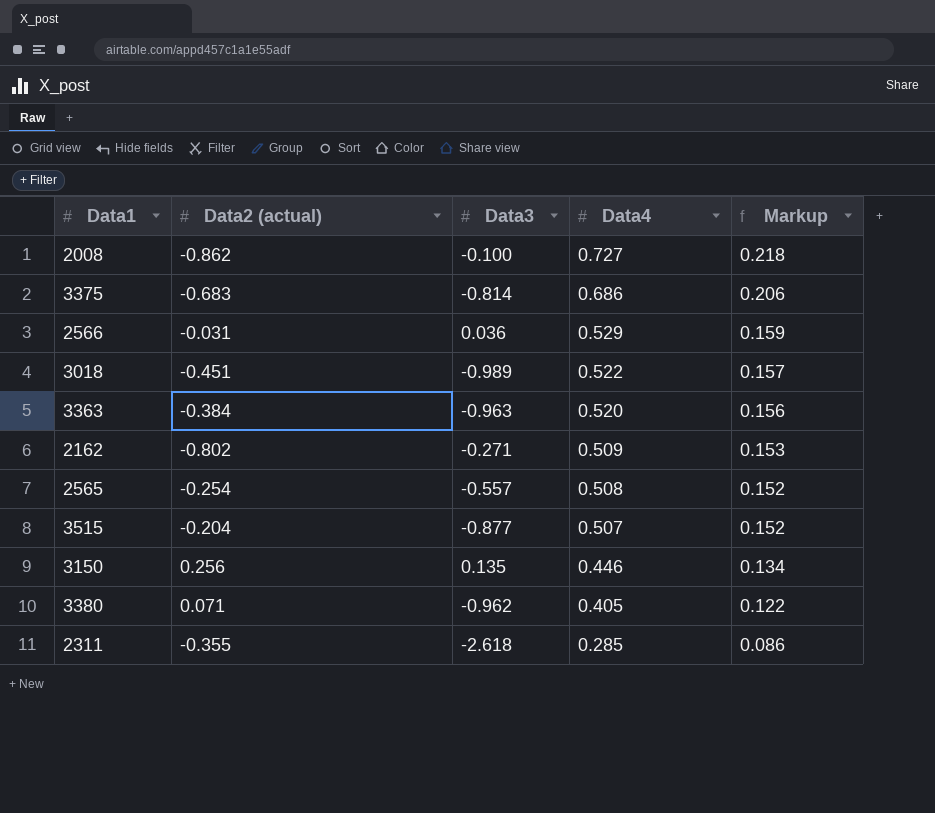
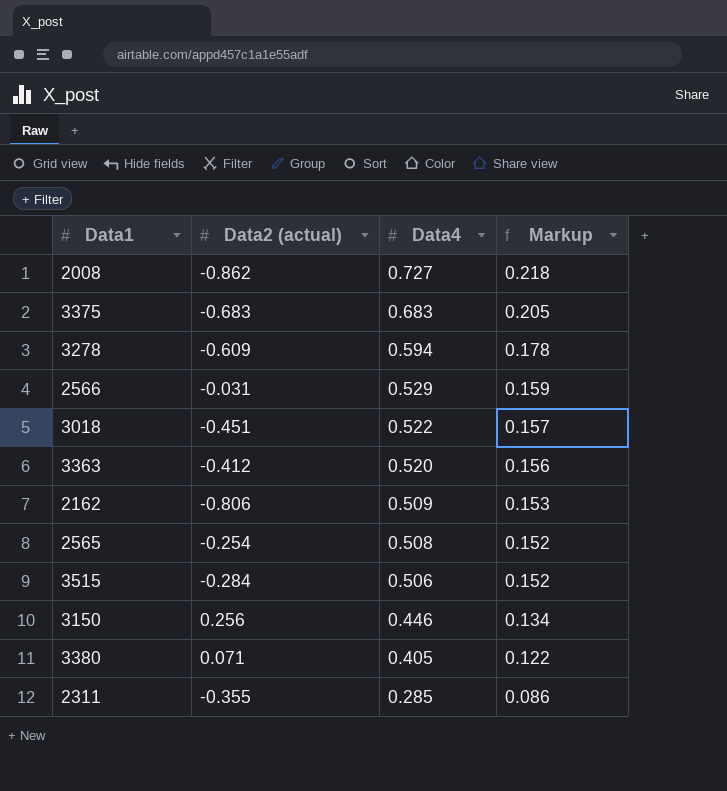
column Data3 | position: 3 -> none
3375 | Data4: 0.686 -> 0.683
3375 | Markup: 0.206 -> 0.205
row 3278: none -> -0.609 | 0.594 | 0.178
3363 | Data2 (actual): -0.384 -> -0.412
2162 | Data2 (actual): -0.802 -> -0.806
3515 | Data2 (actual): -0.204 -> -0.284
3515 | Data4: 0.507 -> 0.506

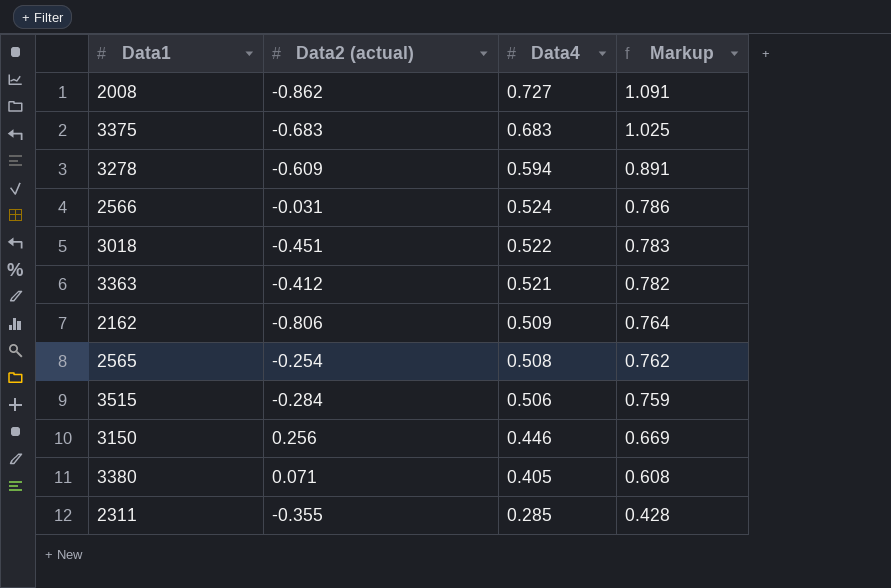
column Markup | formula: [Data4] * 0.3 -> [Data4] * 1.5
2566 | Data4: 0.529 -> 0.524
3363 | Data4: 0.520 -> 0.521

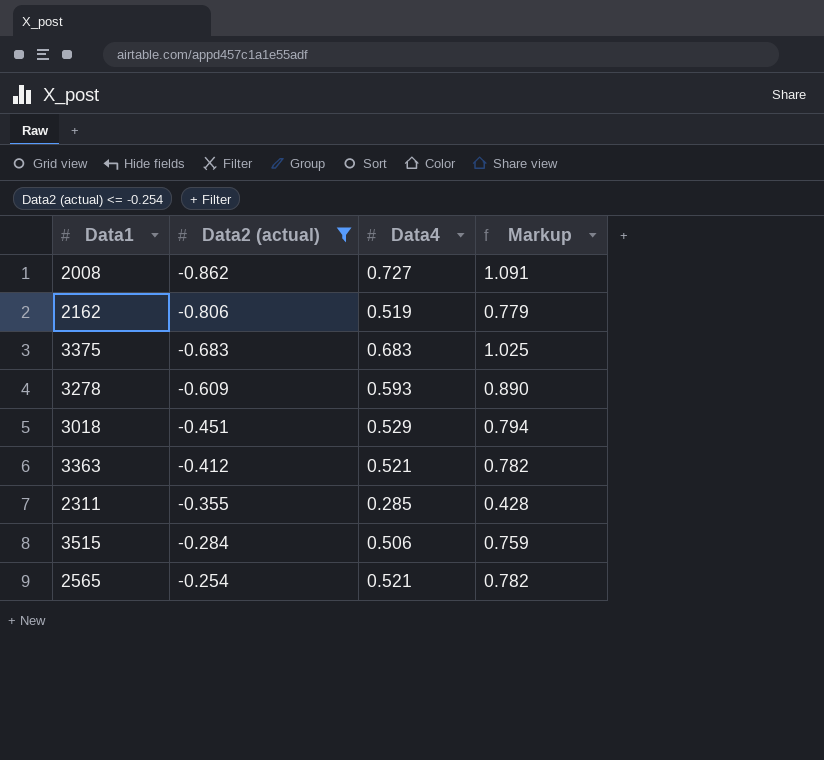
filter: none -> Data2 (actual) <= -0.254
row order: Data4 descending -> Data2 (actual) ascending
2162 | Data4: 0.509 -> 0.519
2162 | Markup: 0.764 -> 0.779
3278 | Data4: 0.594 -> 0.593
3278 | Markup: 0.891 -> 0.890
3018 | Data4: 0.522 -> 0.529
3018 | Markup: 0.783 -> 0.794
2565 | Data4: 0.508 -> 0.521
2565 | Markup: 0.762 -> 0.782

